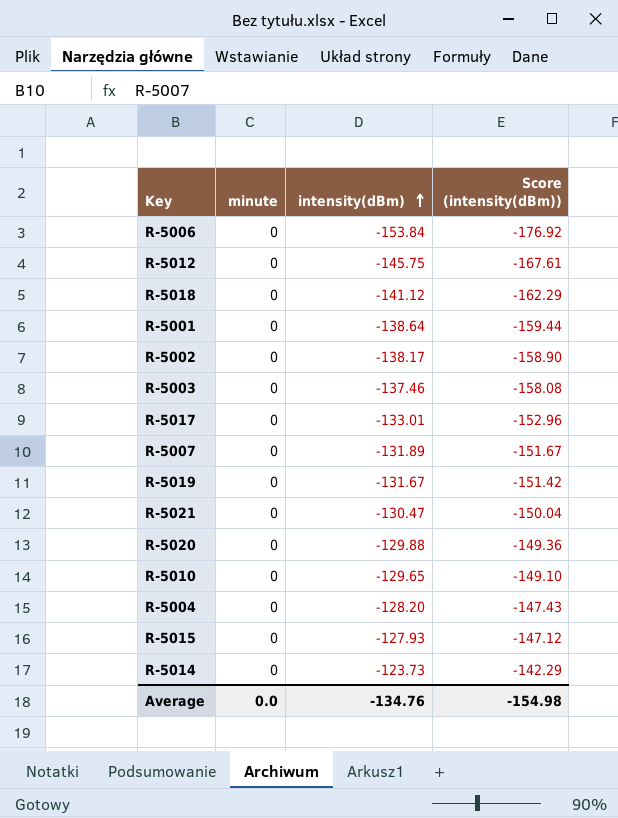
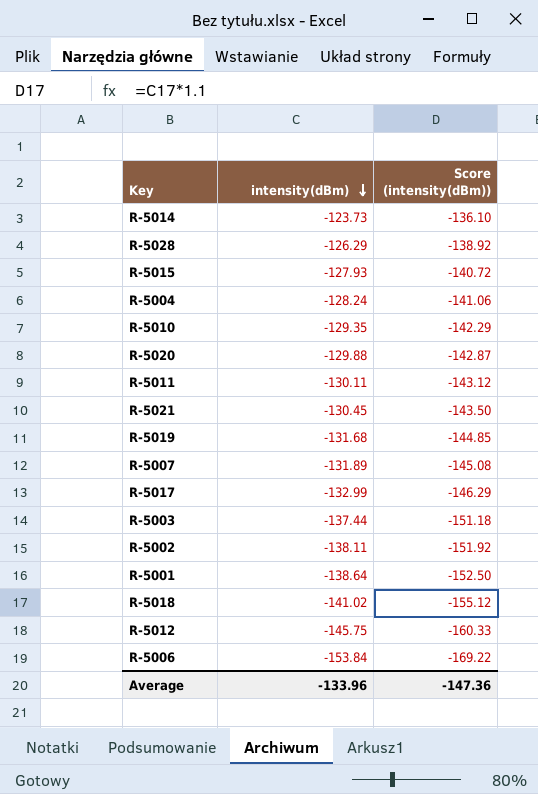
row order: intensity(dBm) ascending -> intensity(dBm) descending
column minute | position: 2 -> none
column Score (intensity(dBm)) | formula: [intensity(dBm)] * 1.15 -> [intensity(dBm)] * 1.1
row R-5028: none -> -126.29 | -138.92
R-5004 | intensity(dBm): -128.20 -> -128.24
R-5010 | intensity(dBm): -129.65 -> -129.35
row R-5011: none -> -130.11 | -143.12
R-5021 | intensity(dBm): -130.47 -> -130.45
R-5019 | intensity(dBm): -131.67 -> -131.68
R-5017 | intensity(dBm): -133.01 -> -132.99
R-5003 | intensity(dBm): -137.46 -> -137.44
R-5002 | intensity(dBm): -138.17 -> -138.11
R-5018 | intensity(dBm): -141.12 -> -141.02
Average | intensity(dBm): -134.76 -> -133.96
Average | Score (intensity(dBm)): -154.98 -> -147.36

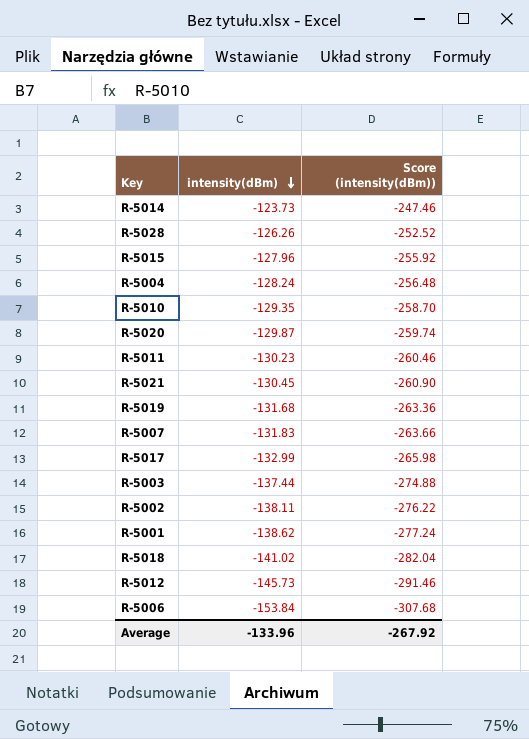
column Score (intensity(dBm)) | formula: [intensity(dBm)] * 1.1 -> [intensity(dBm)] * 2
R-5028 | intensity(dBm): -126.29 -> -126.26
R-5015 | intensity(dBm): -127.93 -> -127.96
R-5020 | intensity(dBm): -129.88 -> -129.87
R-5011 | intensity(dBm): -130.11 -> -130.23
R-5007 | intensity(dBm): -131.89 -> -131.83
R-5001 | intensity(dBm): -138.64 -> -138.62
R-5012 | intensity(dBm): -145.75 -> -145.73
Average | Score (intensity(dBm)): -147.36 -> -267.92

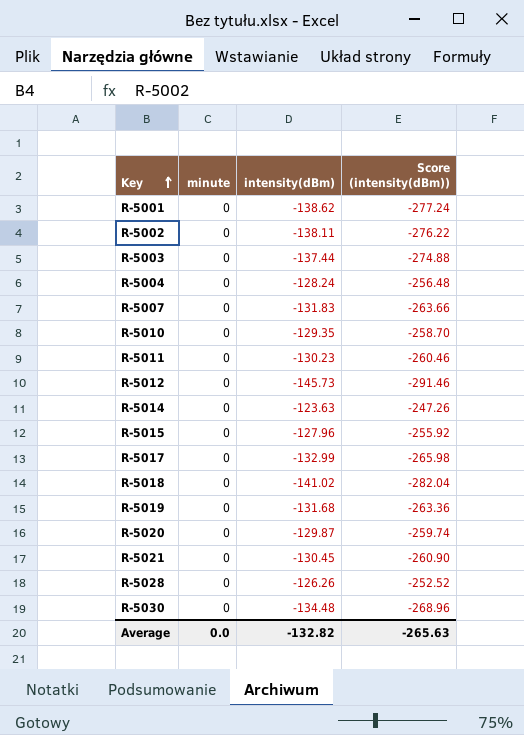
row order: intensity(dBm) descending -> Key ascending
column minute | position: none -> 2
row R-5006: -153.84 | -307.68 -> none
R-5014 | intensity(dBm): -123.73 -> -123.63
R-5014 | Score (intensity(dBm)): -247.46 -> -247.26
row R-5030: none -> 0 | -134.48 | -268.96
Average | intensity(dBm): -133.96 -> -132.82
Average | Score (intensity(dBm)): -267.92 -> -265.63

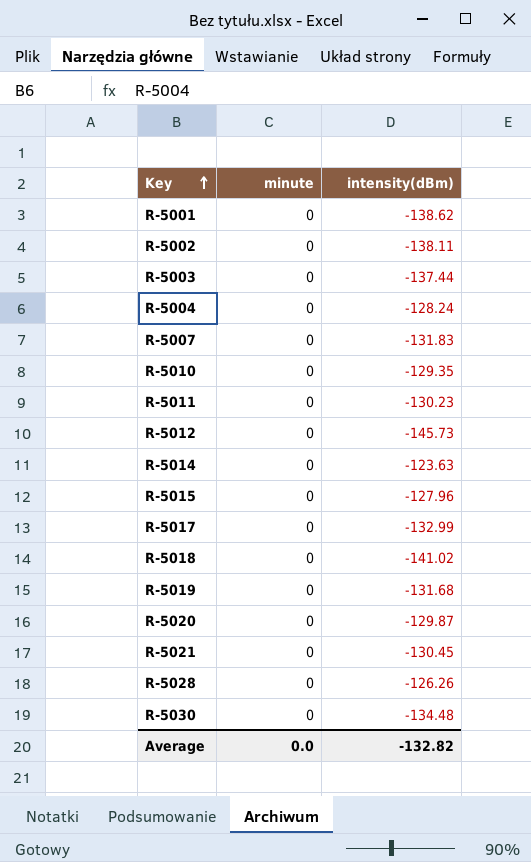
column Score (intensity(dBm)) | formula: [intensity(dBm)] * 2 -> none

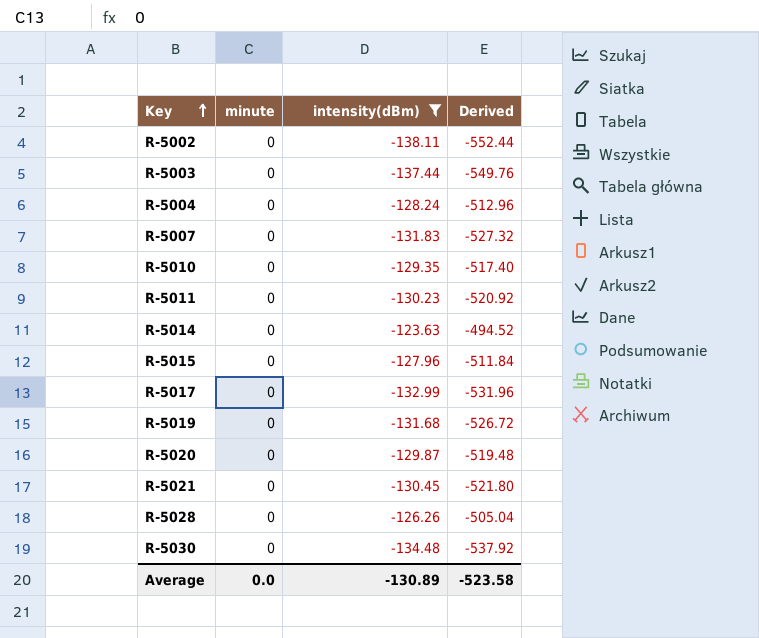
filter: none -> intensity(dBm) >= -138.11
column Derived | formula: none -> [intensity(dBm)] * 4
Average | intensity(dBm): -132.82 -> -130.89

